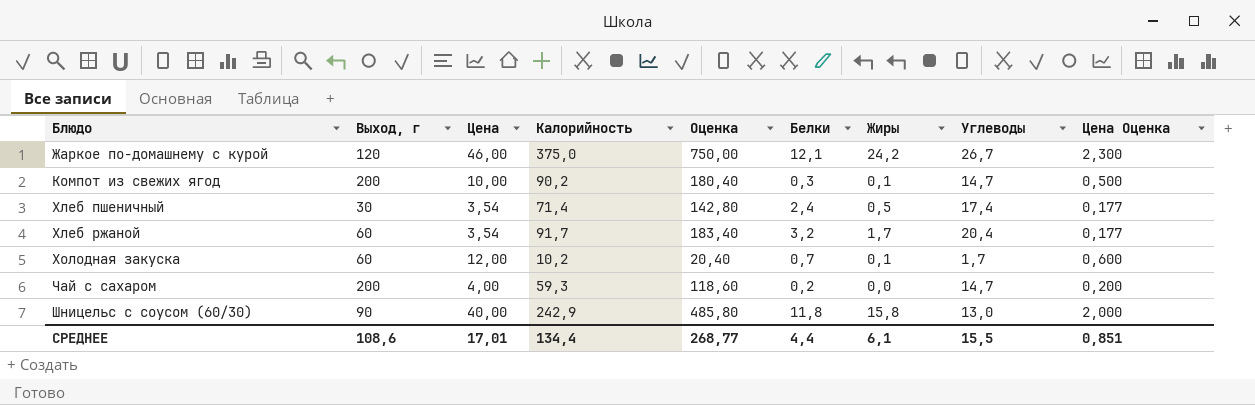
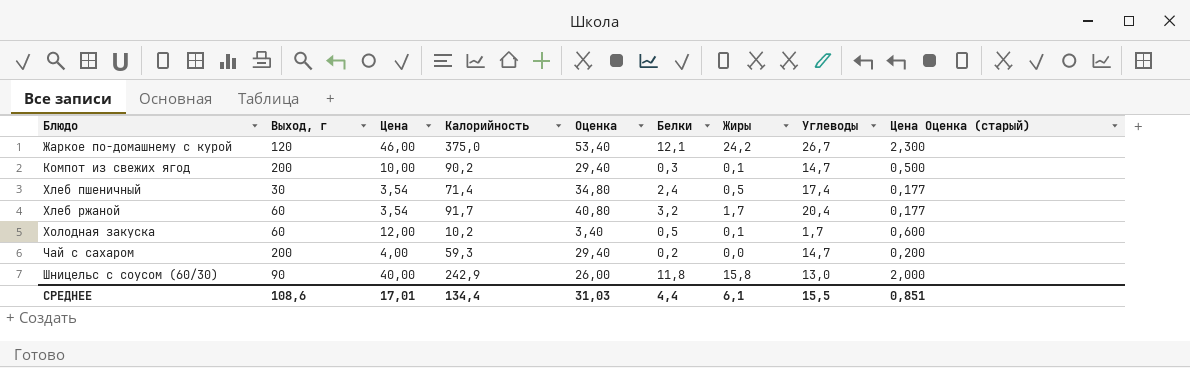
column Оценка | formula: [Калорийность] * 2 -> [Углеводы] * 2
column name: Цена Оценка -> Цена Оценка (старый)
Холодная закуска | Белки: 0,7 -> 0,5
СРЕДНЕЕ | Оценка: 268,77 -> 31,03

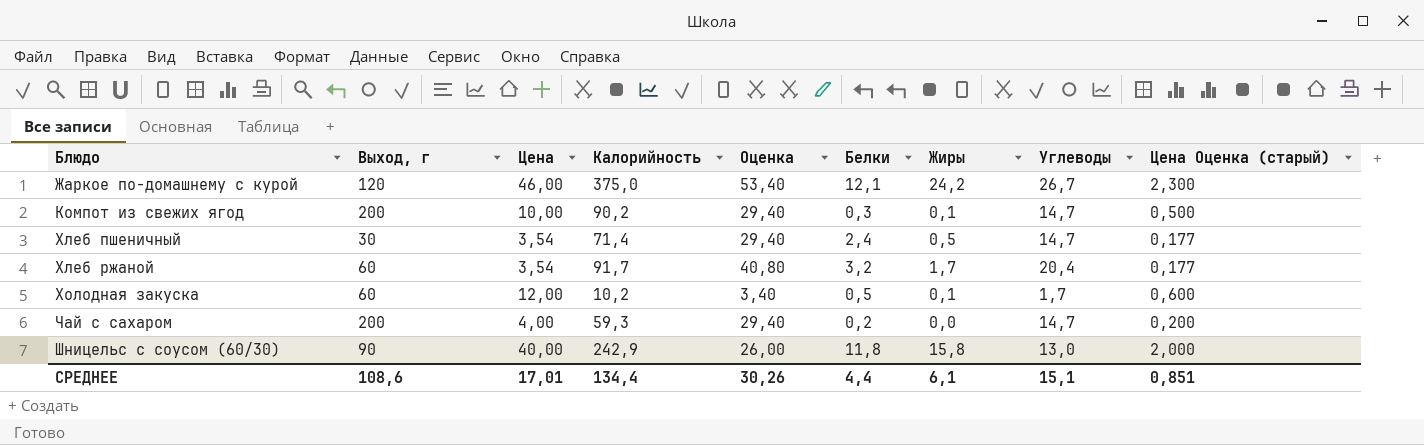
Хлеб пшеничный | Оценка: 34,80 -> 29,40
Хлеб пшеничный | Углеводы: 17,4 -> 14,7
СРЕДНЕЕ | Оценка: 31,03 -> 30,26
СРЕДНЕЕ | Углеводы: 15,5 -> 15,1

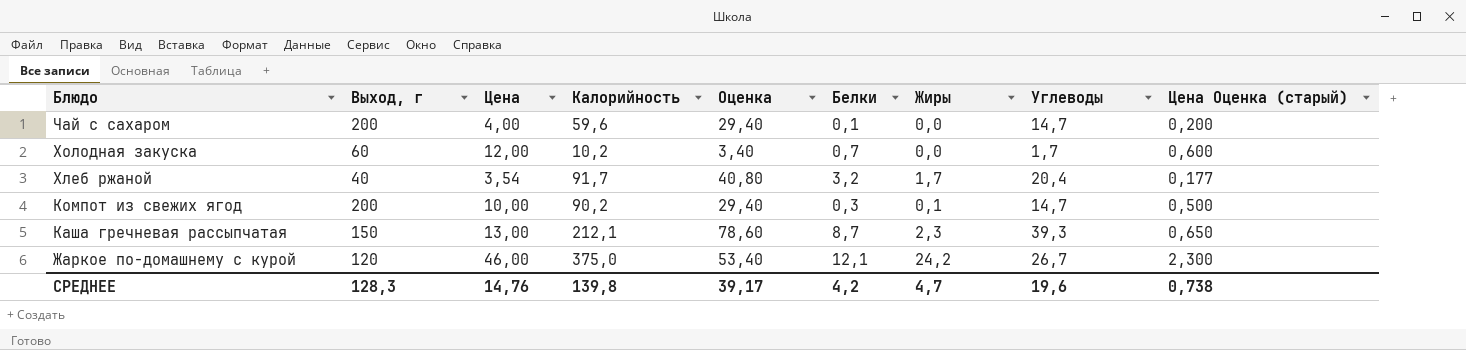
row order: Блюдо ascending -> Блюдо descending
row Хлеб пшеничный: 30 | 3,54 | 71,4 | 29,40 | 2,4 | 0,5 | 14,7 | 0,177 -> none
row Шницельс с соусом (60/30): 90 | 40,00 | 242,9 | 26,00 | 11,8 | 15,8 | 13,0 | 2,000 -> none
Чай с сахаром | Калорийность: 59,3 -> 59,6
Чай с сахаром | Белки: 0,2 -> 0,1
Холодная закуска | Белки: 0,5 -> 0,7
Холодная закуска | Жиры: 0,1 -> 0,0
Хлеб ржаной | Выход, г: 60 -> 40
row Каша гречневая рассыпчатая: none -> 150 | 13,00 | 212,1 | 78,60 | 8,7 | 2,3 | 39,3 | 0,650
СРЕДНЕЕ | Выход, г: 108,6 -> 128,3
СРЕДНЕЕ | Цена: 17,01 -> 14,76
СРЕДНЕЕ | Калорийность: 134,4 -> 139,8
СРЕДНЕЕ | Оценка: 30,26 -> 39,17
СРЕДНЕЕ | Белки: 4,4 -> 4,2
СРЕДНЕЕ | Жиры: 6,1 -> 4,7
СРЕДНЕЕ | Углеводы: 15,1 -> 19,6
СРЕДНЕЕ | Цена Оценка (старый): 0,851 -> 0,738

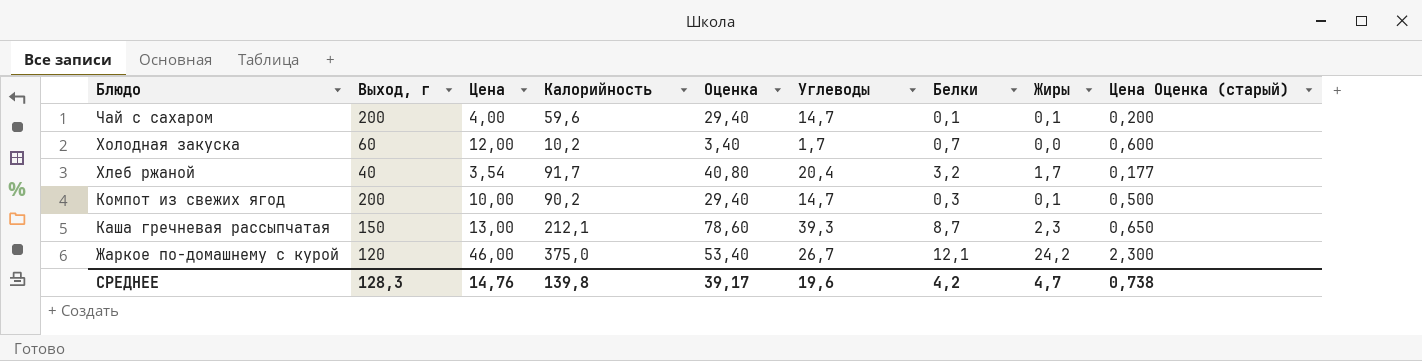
column Углеводы | position: 8 -> 6
Чай с сахаром | Жиры: 0,0 -> 0,1

